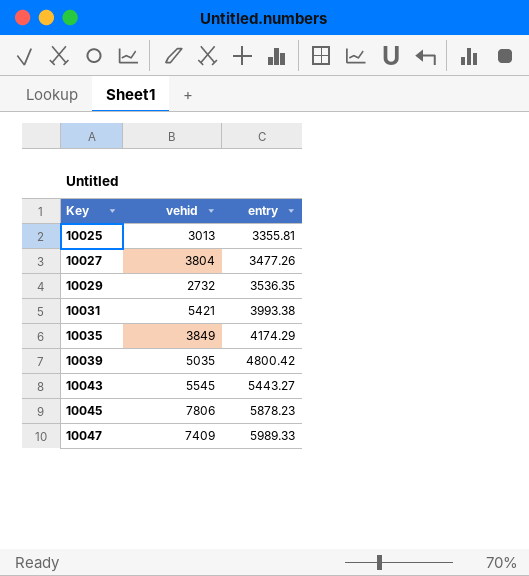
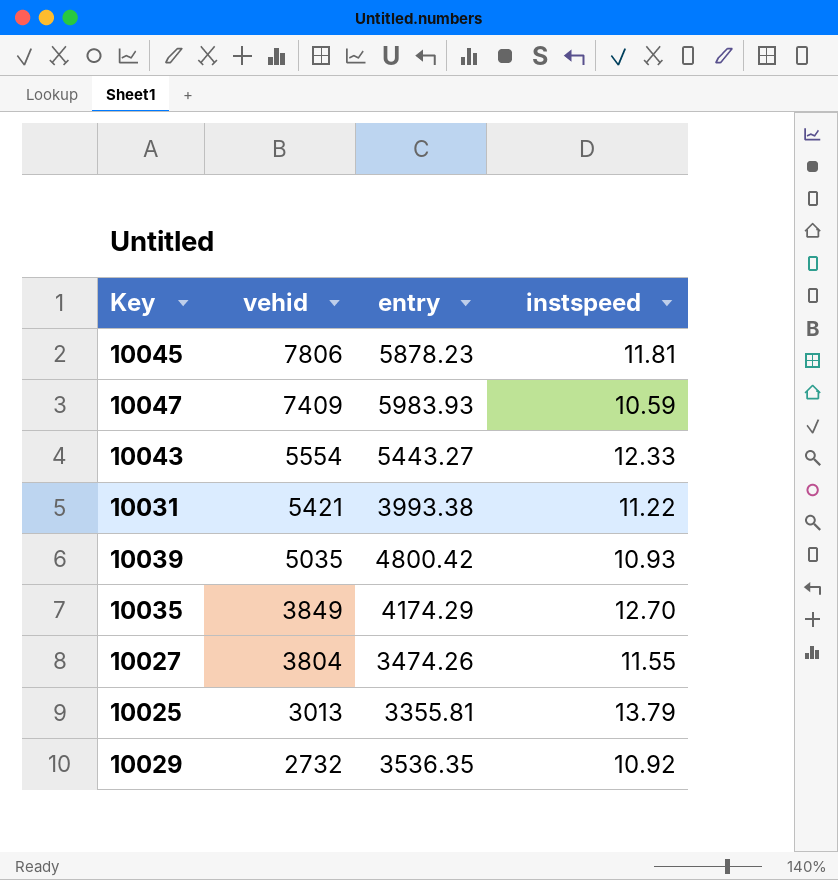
row order: Key ascending -> vehid descending
column instspeed | position: none -> 4
10047 | entry: 5989.33 -> 5983.93
10043 | vehid: 5545 -> 5554
10027 | entry: 3477.26 -> 3474.26

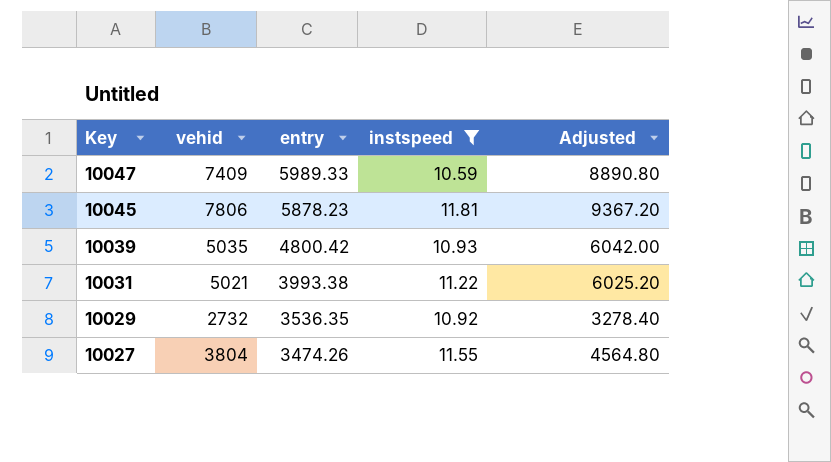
filter: none -> instspeed <= 11.81
row order: vehid descending -> Key descending
column Adjusted | formula: none -> [vehid] * 1.2
10047 | entry: 5983.93 -> 5989.33
10031 | vehid: 5421 -> 5021

